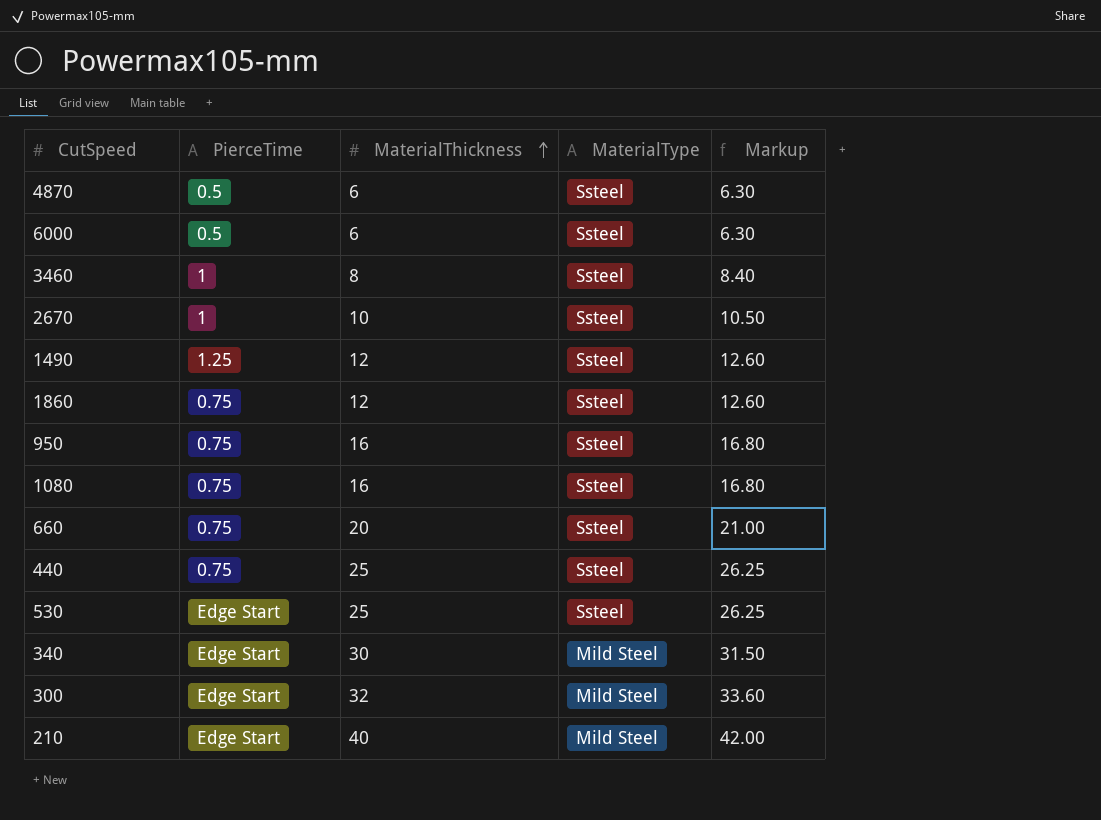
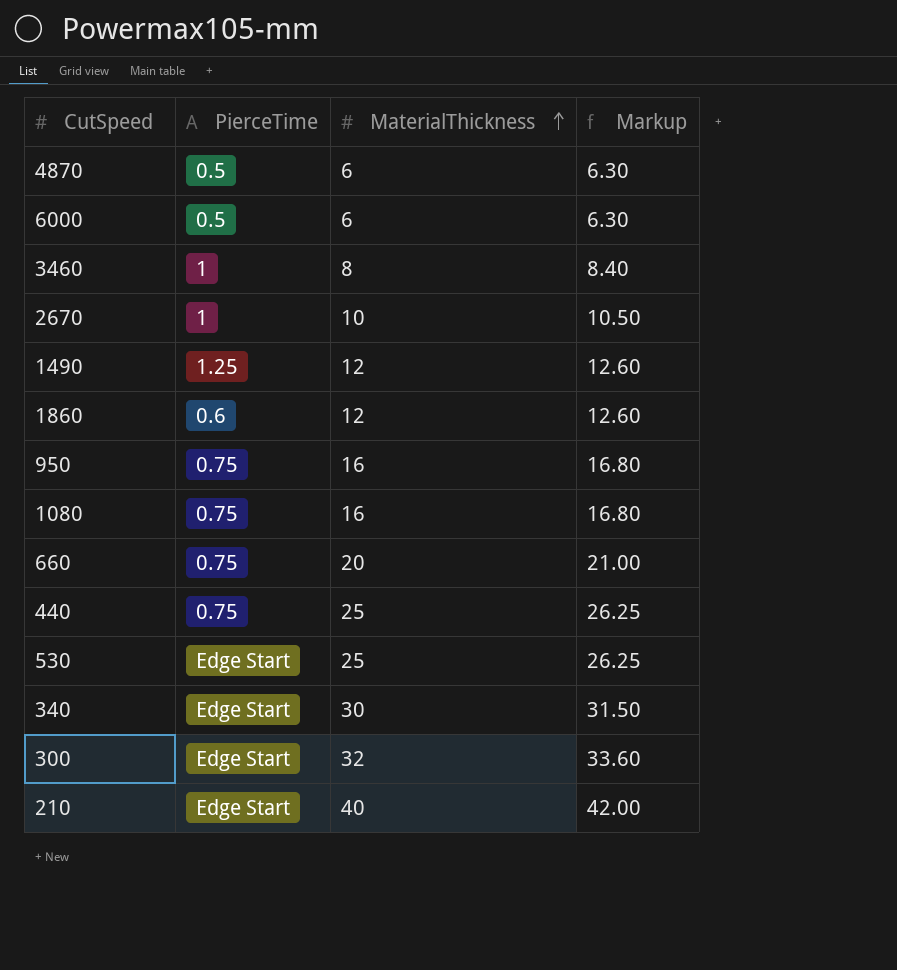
column MaterialType | position: 4 -> none
1860 | PierceTime: 0.75 -> 0.6

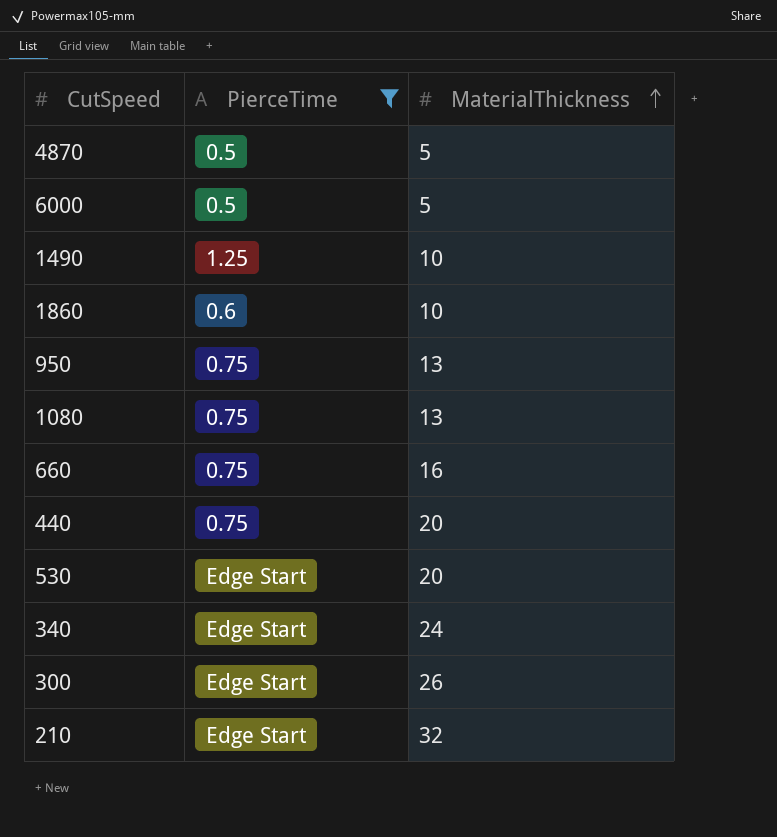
filter: none -> PierceTime != 1
column Markup | formula: [MaterialThickness] * 1.05 -> none
4870 | MaterialThickness: 6 -> 5
6000 | MaterialThickness: 6 -> 5
1490 | MaterialThickness: 12 -> 10
1860 | MaterialThickness: 12 -> 10
950 | MaterialThickness: 16 -> 13
1080 | MaterialThickness: 16 -> 13
660 | MaterialThickness: 20 -> 16
440 | MaterialThickness: 25 -> 20
530 | MaterialThickness: 25 -> 20
340 | MaterialThickness: 30 -> 24
300 | MaterialThickness: 32 -> 26
210 | MaterialThickness: 40 -> 32

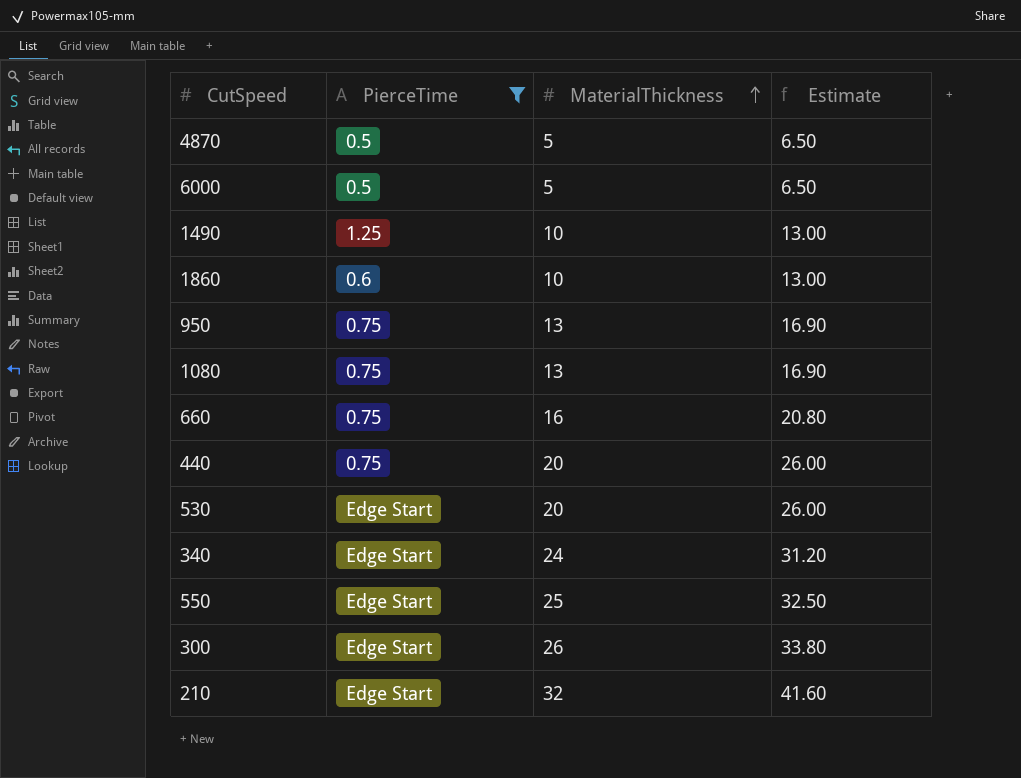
column Estimate | formula: none -> [MaterialThickness] * 1.3
row 550: none -> Edge Start | 25 | 32.50

